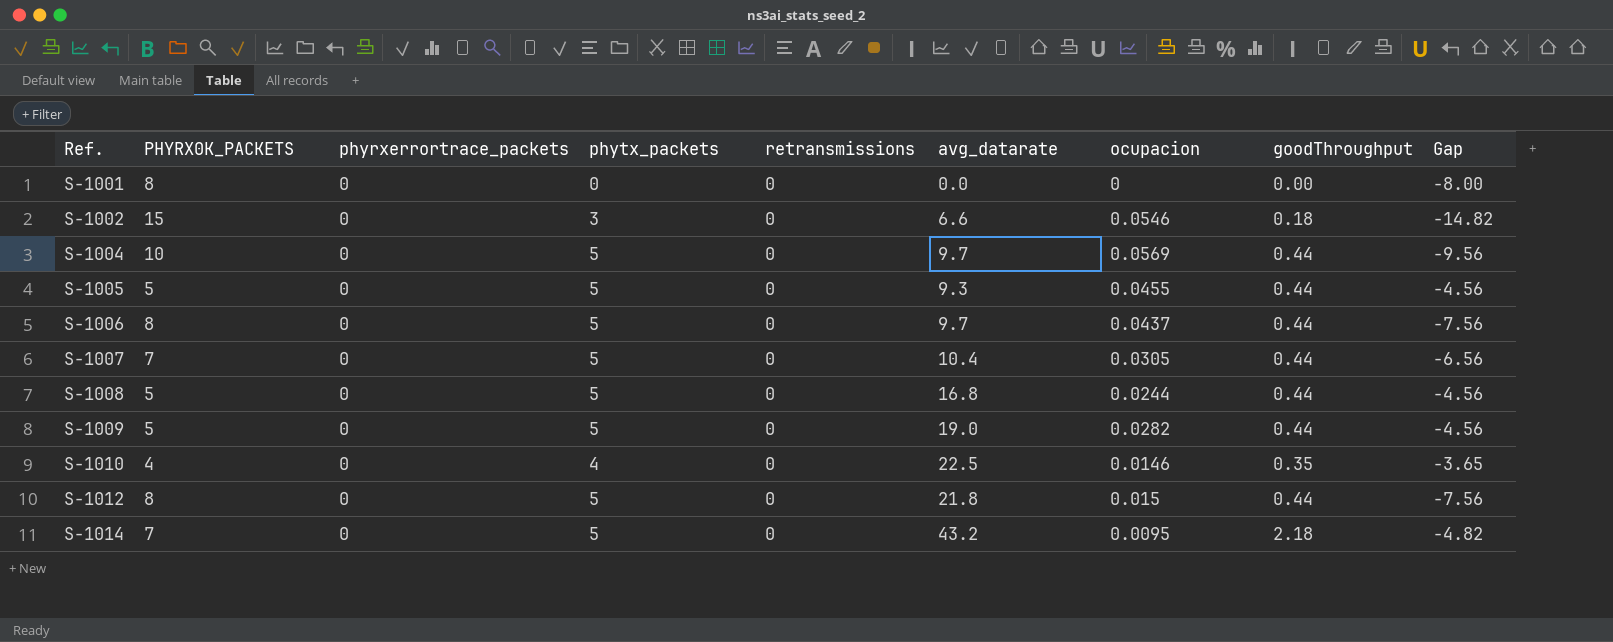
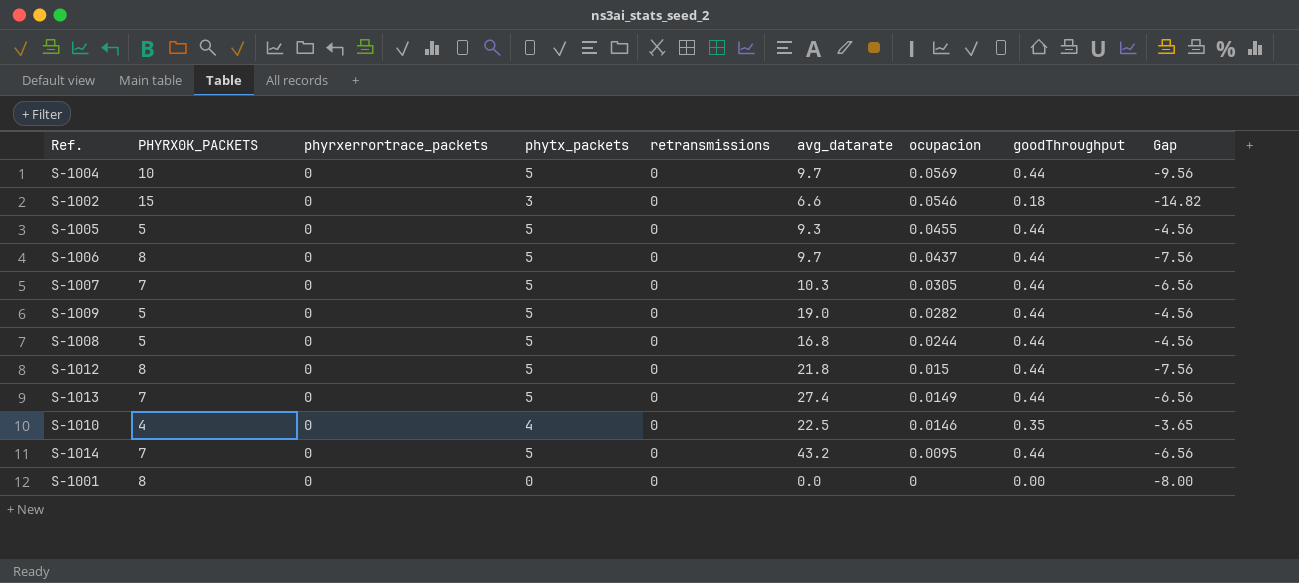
row order: Ref. ascending -> ocupacion descending
S-1007 | avg_datarate: 10.4 -> 10.3
row S-1013: none -> 7 | 0 | 5 | 0 | 27.4 | 0.0149 | 0.44 | -6.56
S-1014 | goodThroughput: 2.18 -> 0.44
S-1014 | Gap: -4.82 -> -6.56

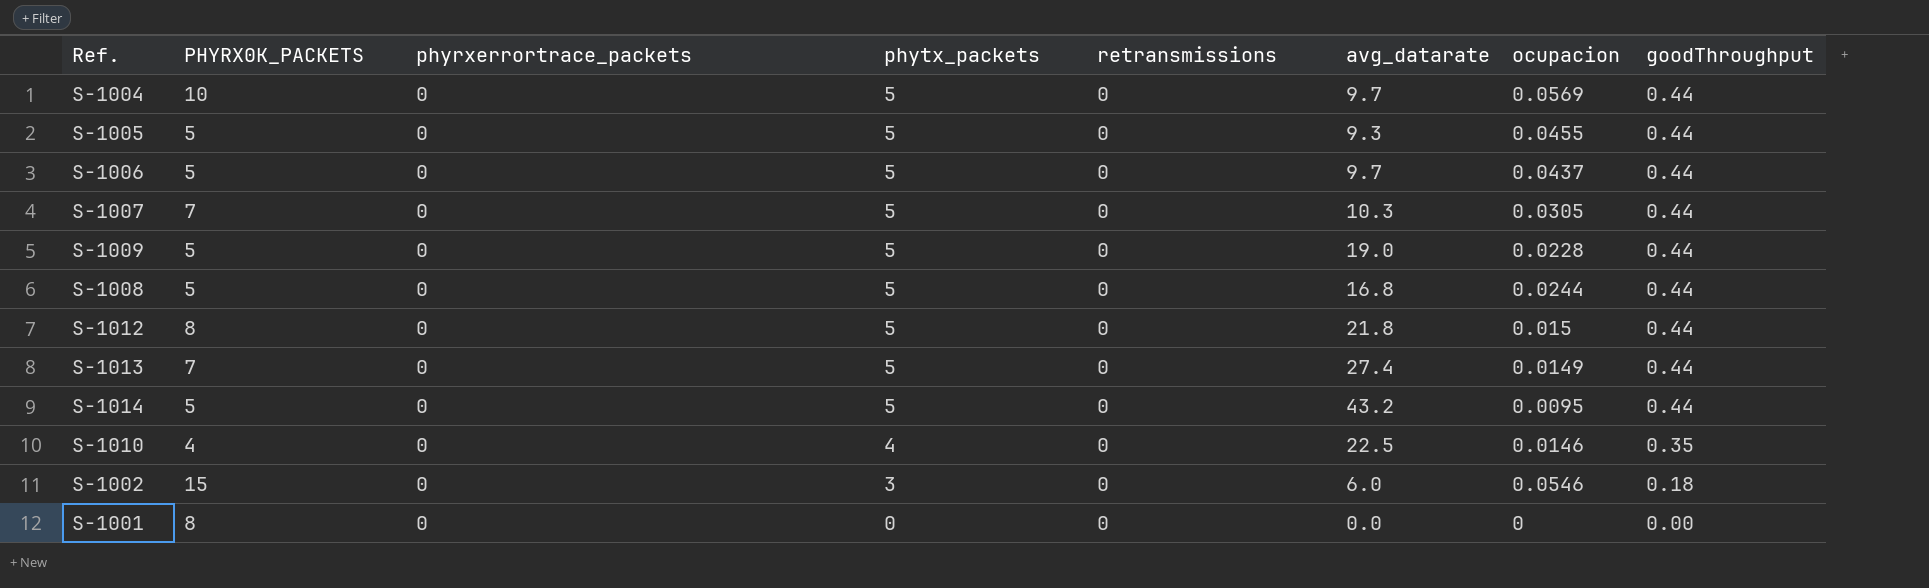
row order: ocupacion descending -> phytx_packets descending
column Gap | formula: [goodThroughput] - [PHYRX0K_PACKETS] -> none
S-1006 | PHYRX0K_PACKETS: 8 -> 5
S-1009 | ocupacion: 0.0282 -> 0.0228
S-1014 | PHYRX0K_PACKETS: 7 -> 5
S-1002 | avg_datarate: 6.6 -> 6.0

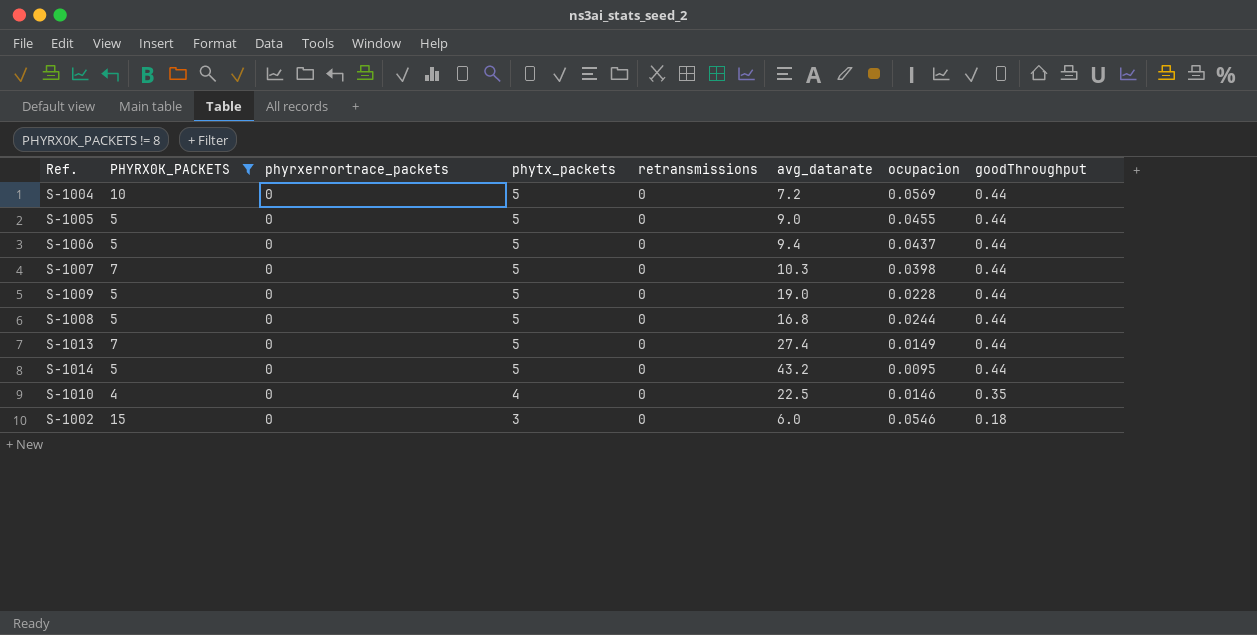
filter: none -> PHYRX0K_PACKETS != 8
S-1004 | avg_datarate: 9.7 -> 7.2
S-1005 | avg_datarate: 9.3 -> 9.0
S-1006 | avg_datarate: 9.7 -> 9.4
S-1007 | ocupacion: 0.0305 -> 0.0398

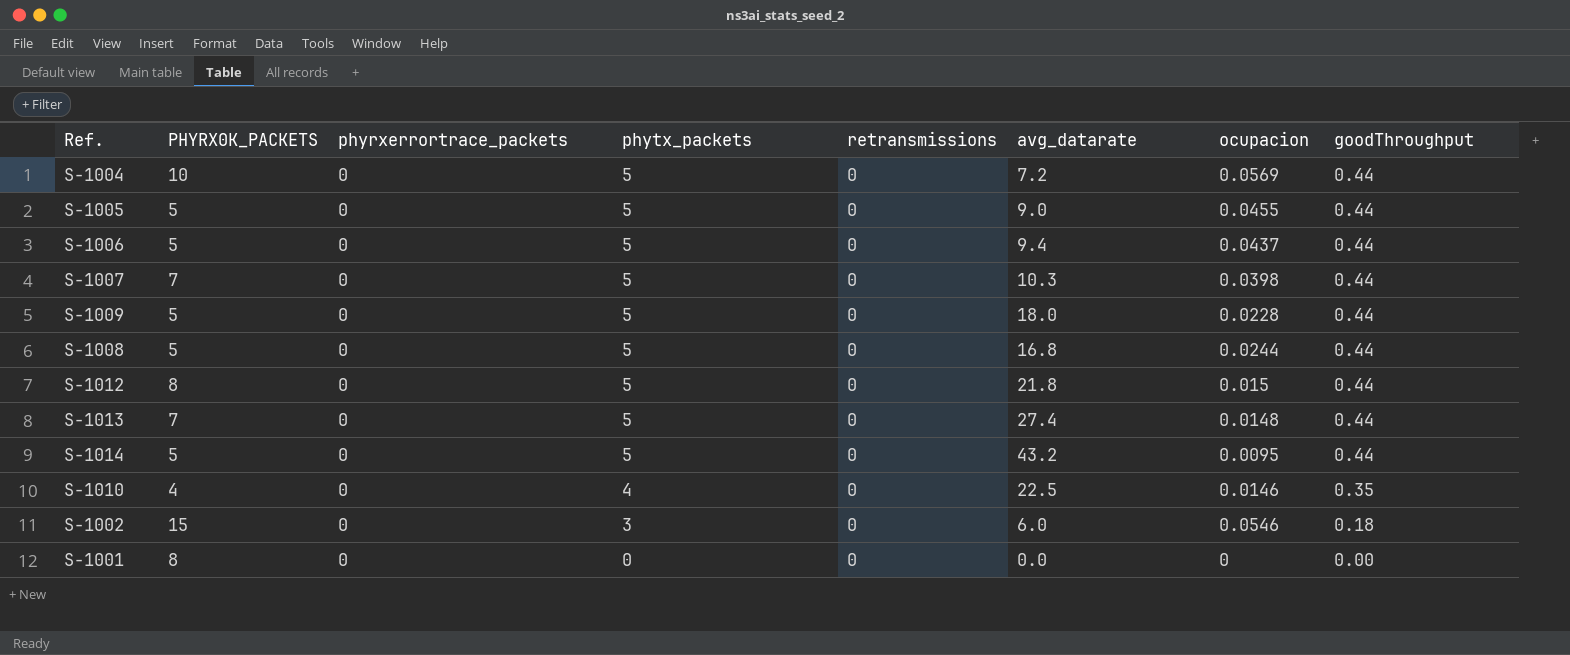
filter: PHYRX0K_PACKETS != 8 -> none
S-1009 | avg_datarate: 19.0 -> 18.0
S-1013 | ocupacion: 0.0149 -> 0.0148

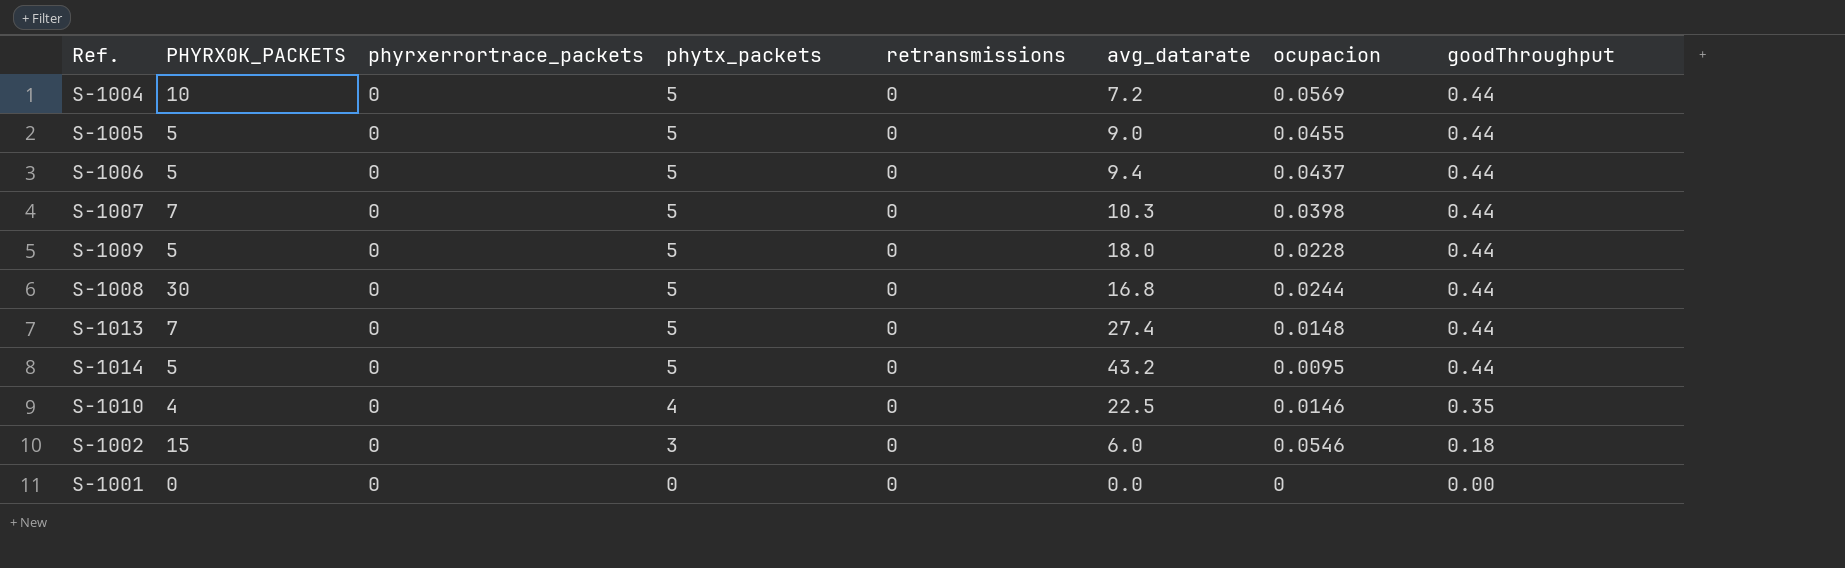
row S-1012: 8 | 0 | 5 | 0 | 21.8 | 0.015 | 0.44 -> none
S-1008 | PHYRX0K_PACKETS: 5 -> 30
S-1001 | PHYRX0K_PACKETS: 8 -> 0

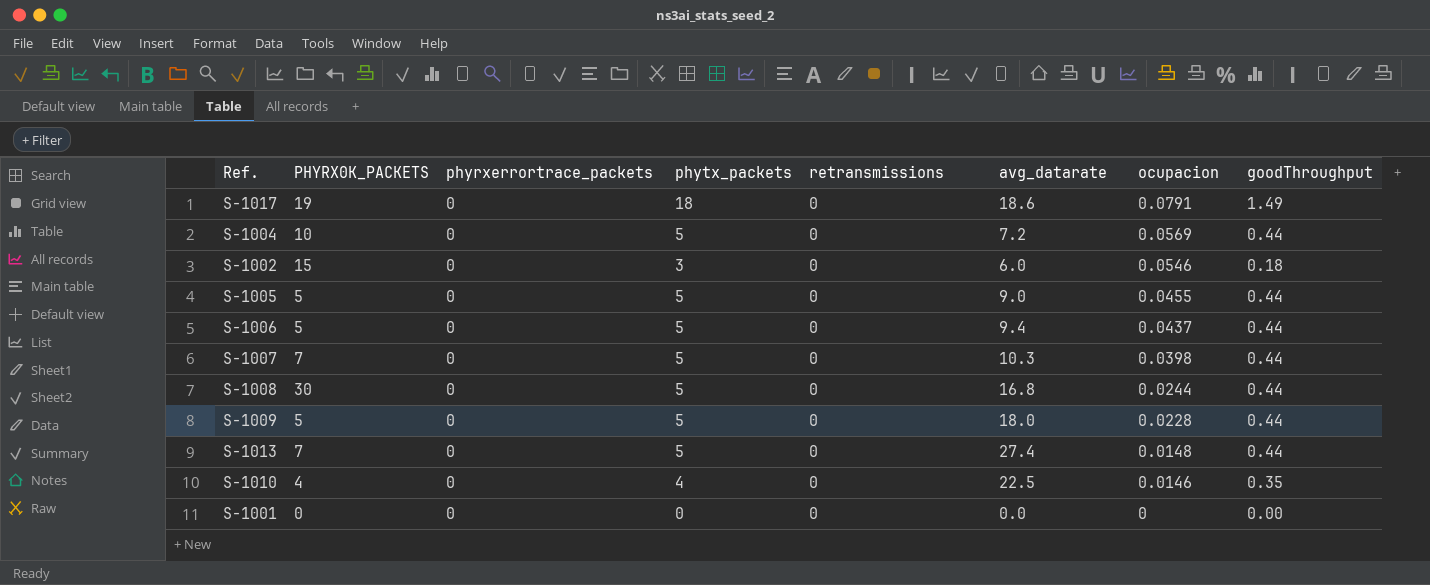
row order: phytx_packets descending -> ocupacion descending
row S-1014: 5 | 0 | 5 | 0 | 43.2 | 0.0095 | 0.44 -> none
row S-1017: none -> 19 | 0 | 18 | 0 | 18.6 | 0.0791 | 1.49

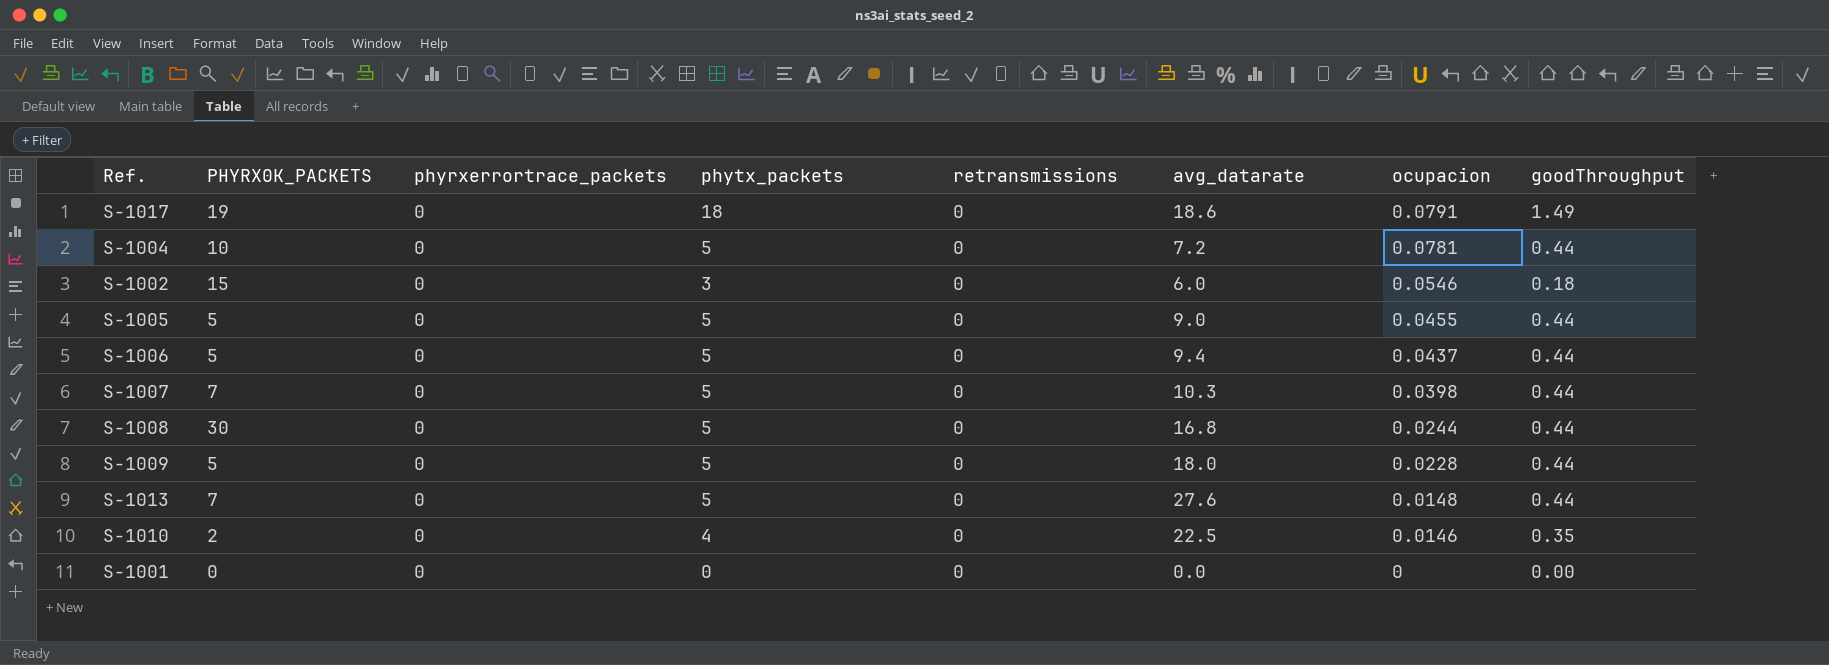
S-1004 | ocupacion: 0.0569 -> 0.0781
S-1013 | avg_datarate: 27.4 -> 27.6
S-1010 | PHYRX0K_PACKETS: 4 -> 2

